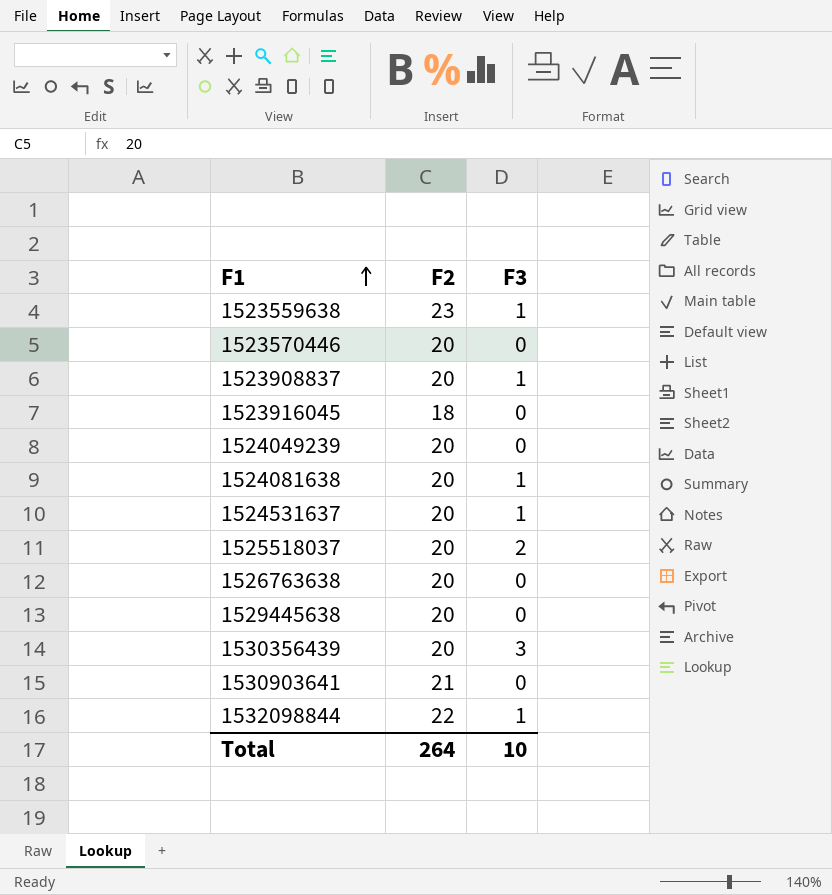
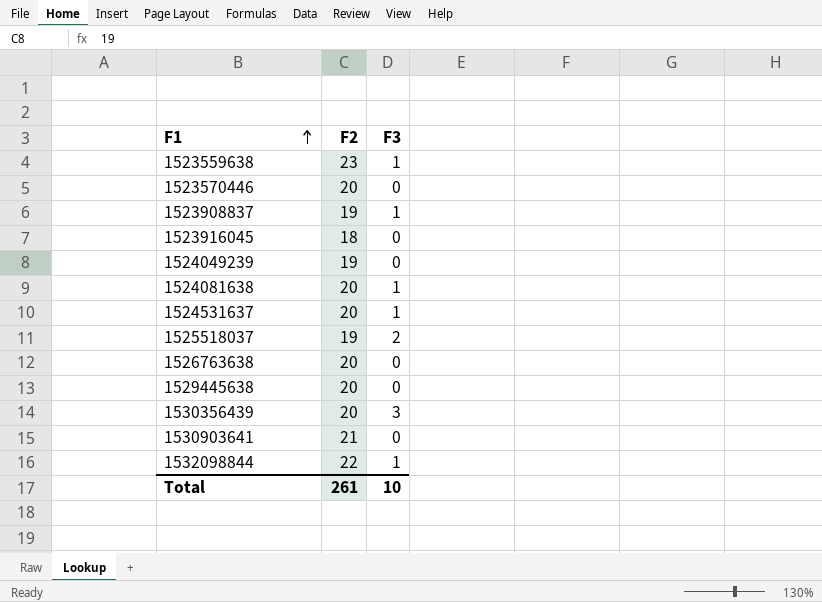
1523908837 | F2: 20 -> 19
1524049239 | F2: 20 -> 19
1525518037 | F2: 20 -> 19
Total | F2: 264 -> 261

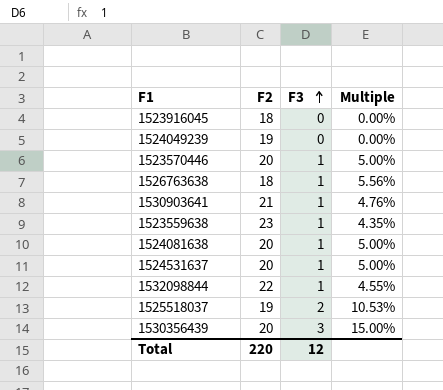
row order: F1 ascending -> F3 ascending
column Multiple | formula: none -> [F3] / [F2]
row 1523908837: 19 | 1 -> none
row 1529445638: 20 | 0 -> none
1523570446 | F3: 0 -> 1
1526763638 | F2: 20 -> 18
1526763638 | F3: 0 -> 1
1530903641 | F3: 0 -> 1
Total | F2: 261 -> 220
Total | F3: 10 -> 12

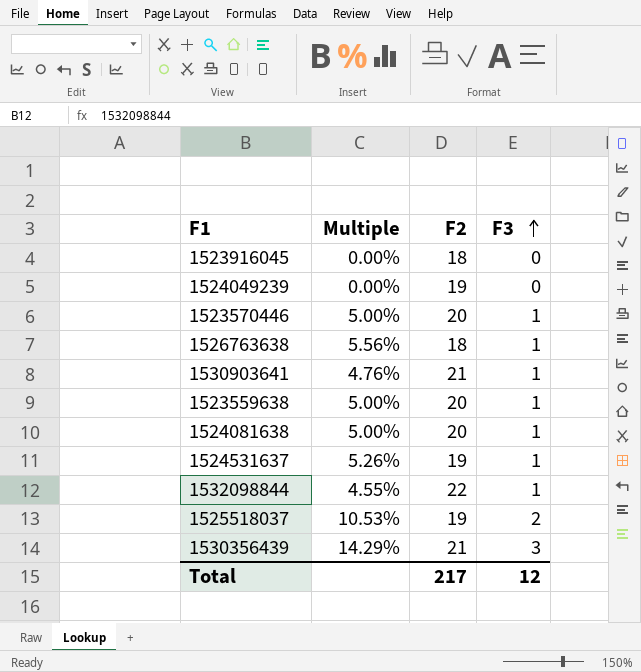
column Multiple | position: 4 -> 2
1523559638 | Multiple: 4.35% -> 5.00%
1523559638 | F2: 23 -> 20
1524531637 | Multiple: 5.00% -> 5.26%
1524531637 | F2: 20 -> 19
1530356439 | Multiple: 15.00% -> 14.29%
1530356439 | F2: 20 -> 21
Total | F2: 220 -> 217

